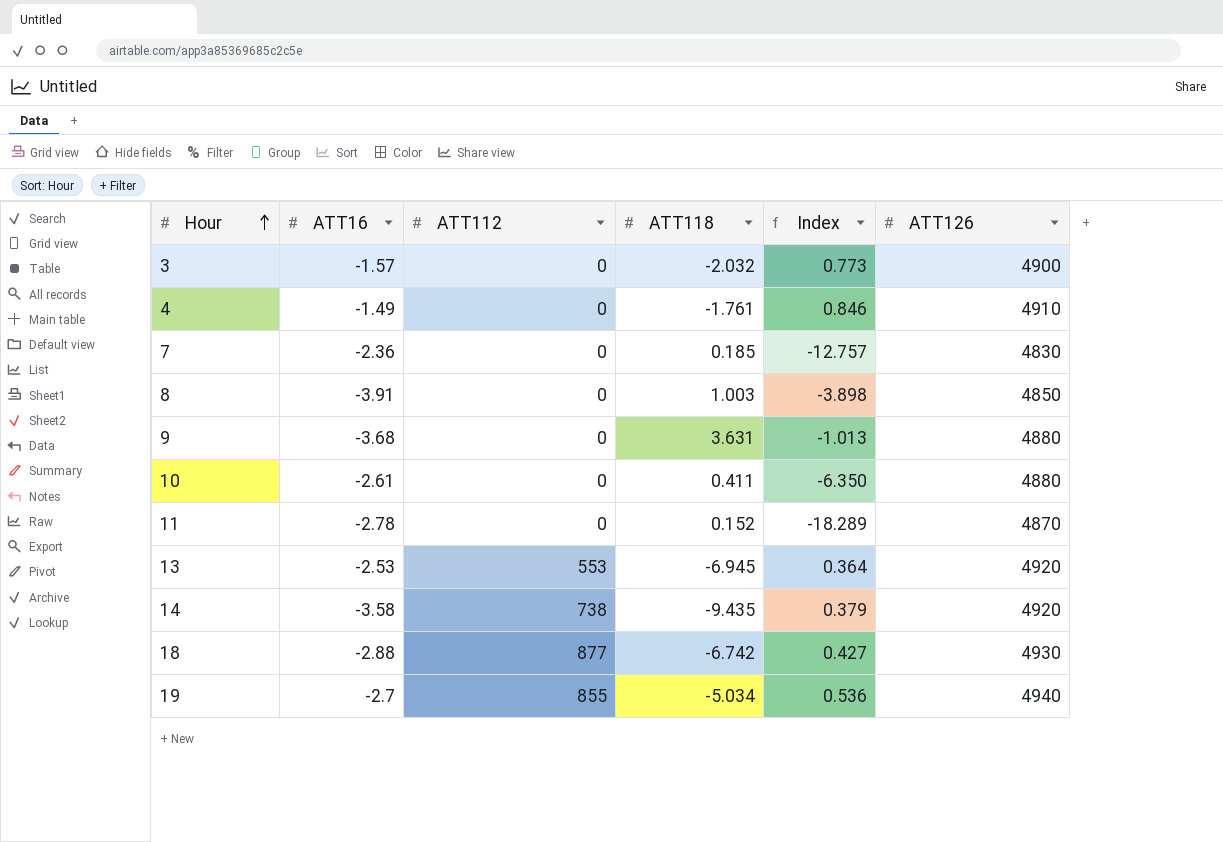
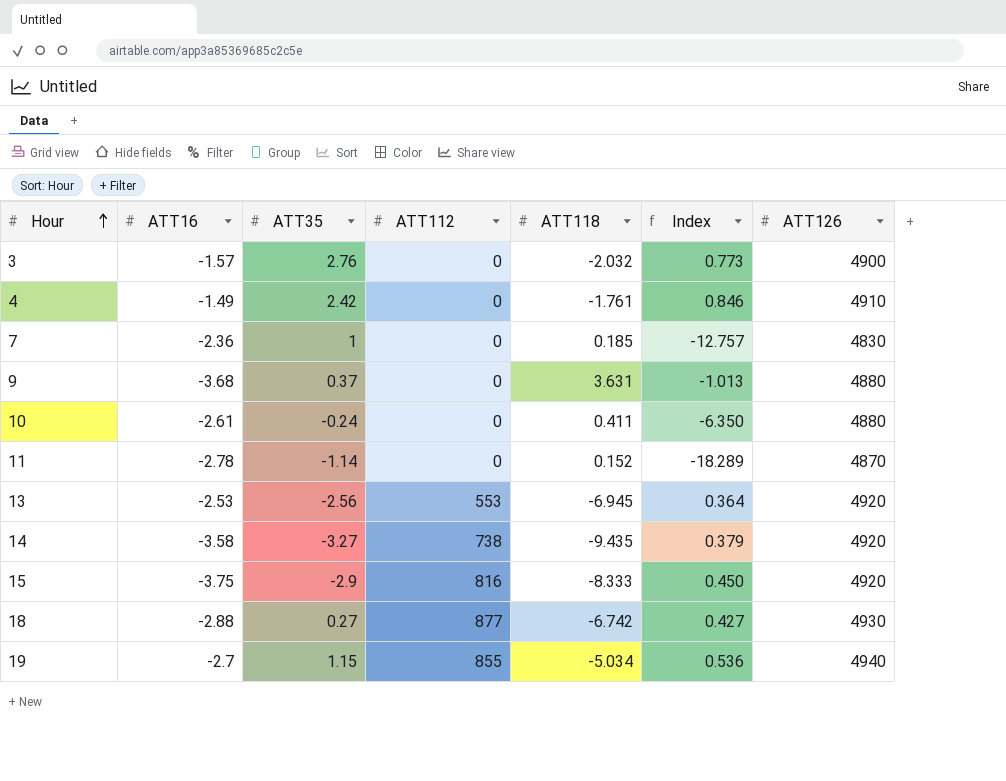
column ATT35 | position: none -> 3
row 8: -3.91 | 0 | 1.003 | -3.898 | 4850 -> none
row 15: none -> -3.75 | -2.9 | 816 | -8.333 | 0.450 | 4920

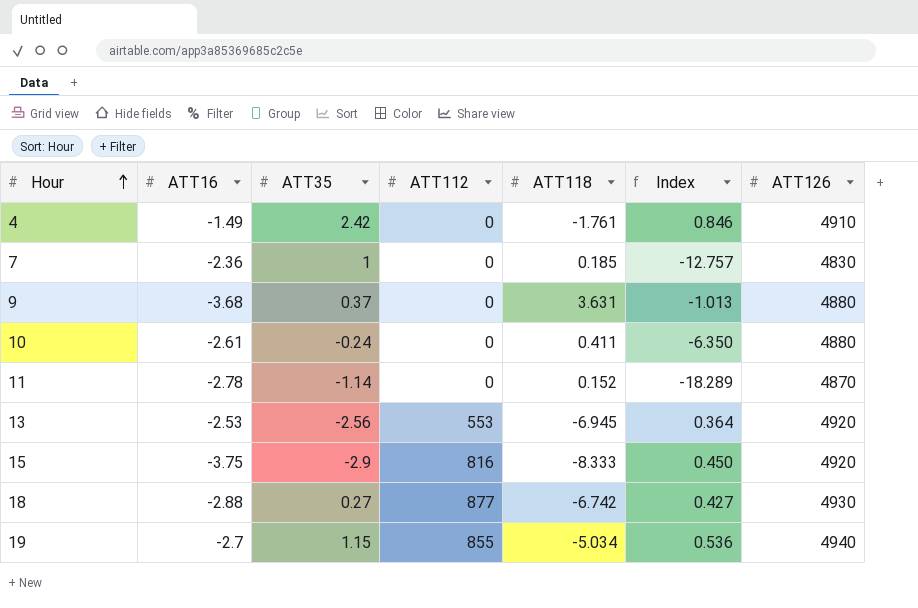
row 3: -1.57 | 2.76 | 0 | -2.032 | 0.773 | 4900 -> none
row 14: -3.58 | -3.27 | 738 | -9.435 | 0.379 | 4920 -> none

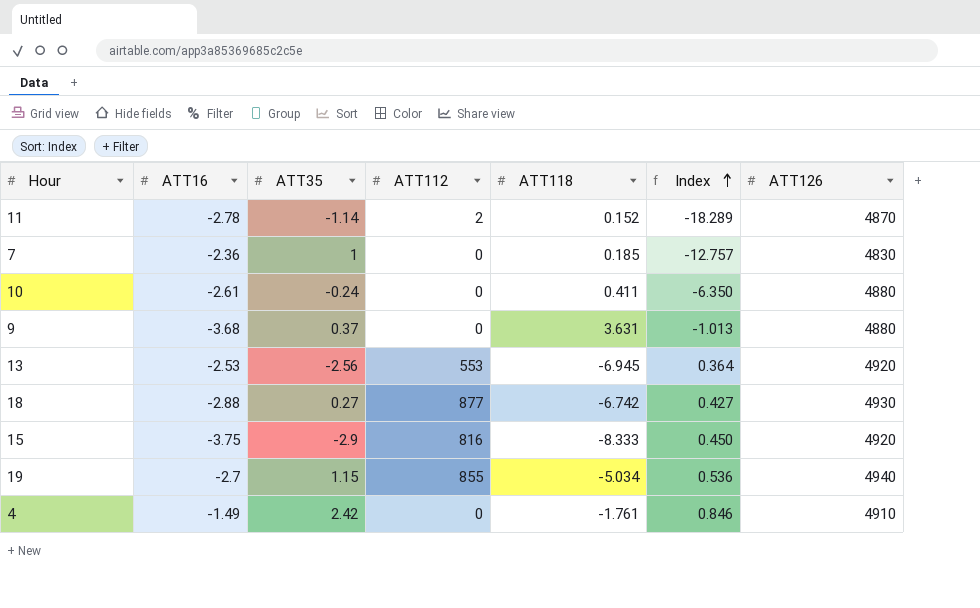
row order: Hour ascending -> Index ascending
11 | ATT112: 0 -> 2

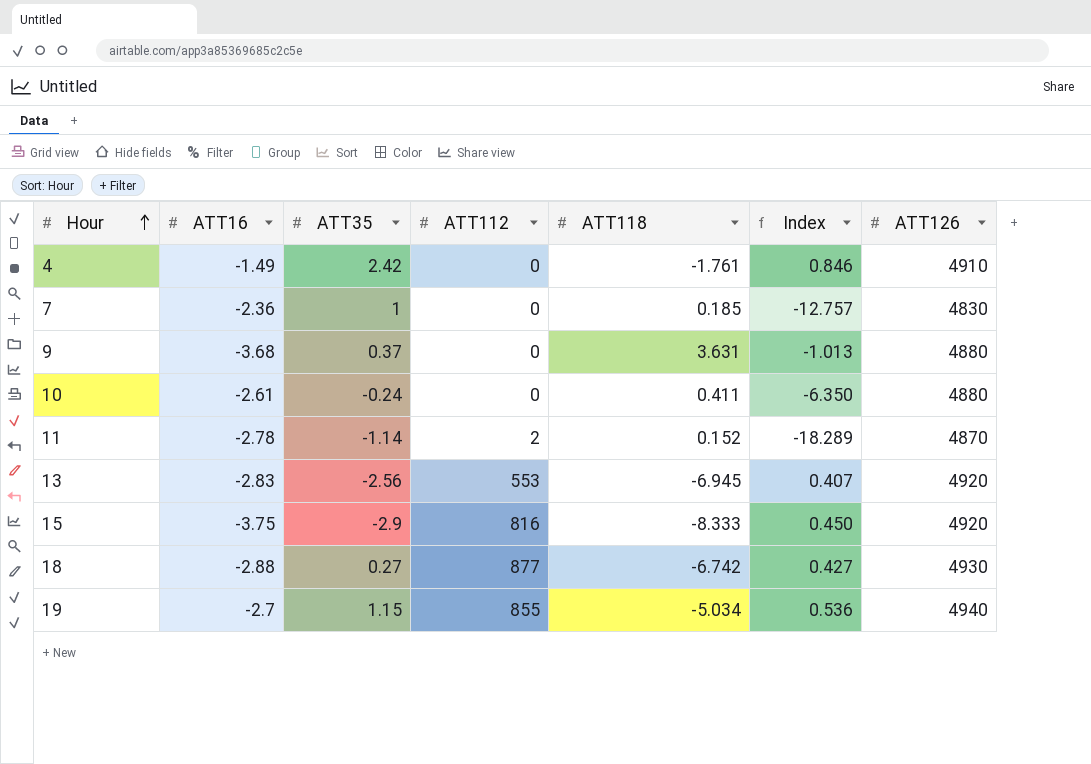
row order: Index ascending -> Hour ascending
13 | ATT16: -2.53 -> -2.83
13 | Index: 0.364 -> 0.407

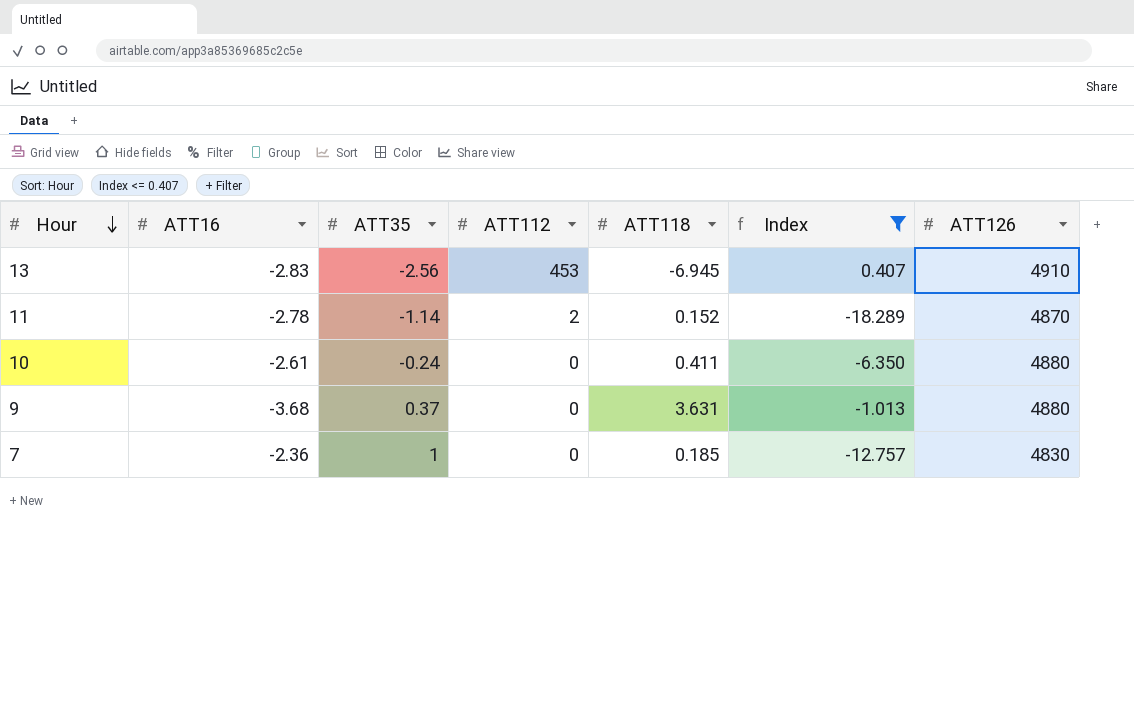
filter: none -> Index <= 0.407
row order: Hour ascending -> Hour descending
13 | ATT112: 553 -> 453
13 | ATT126: 4920 -> 4910

